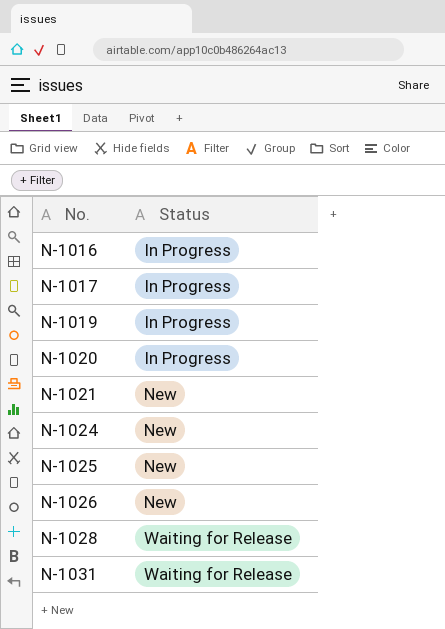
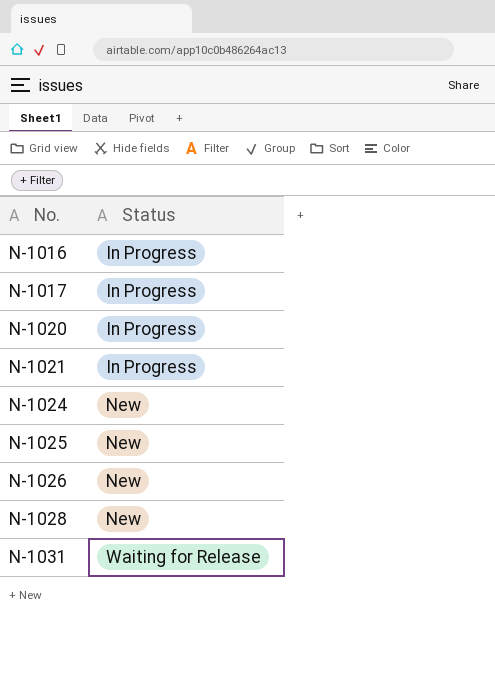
row N-1019: In Progress -> none
N-1021 | Status: New -> In Progress
N-1028 | Status: Waiting for Release -> New

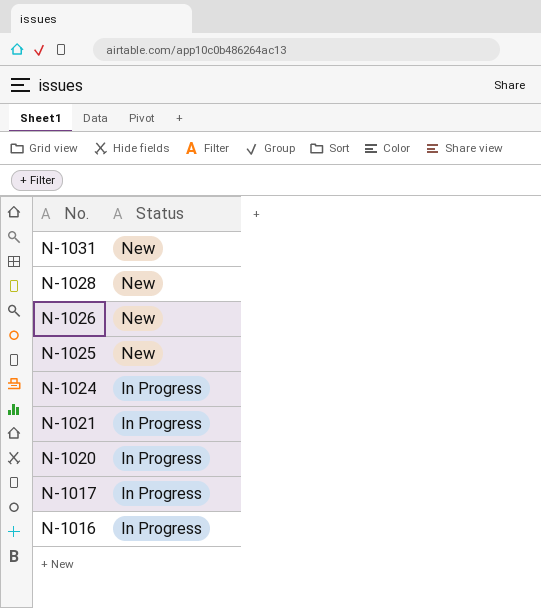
row order: No. ascending -> No. descending
N-1031 | Status: Waiting for Release -> New
N-1024 | Status: New -> In Progress

